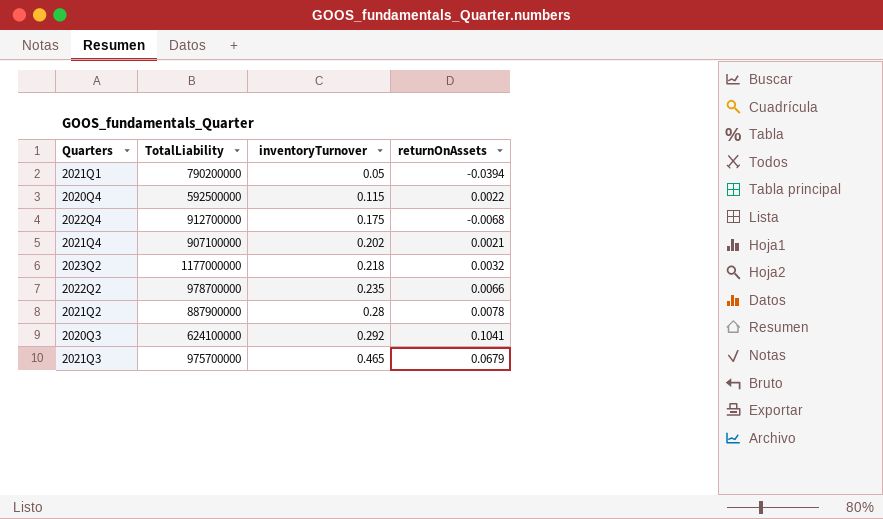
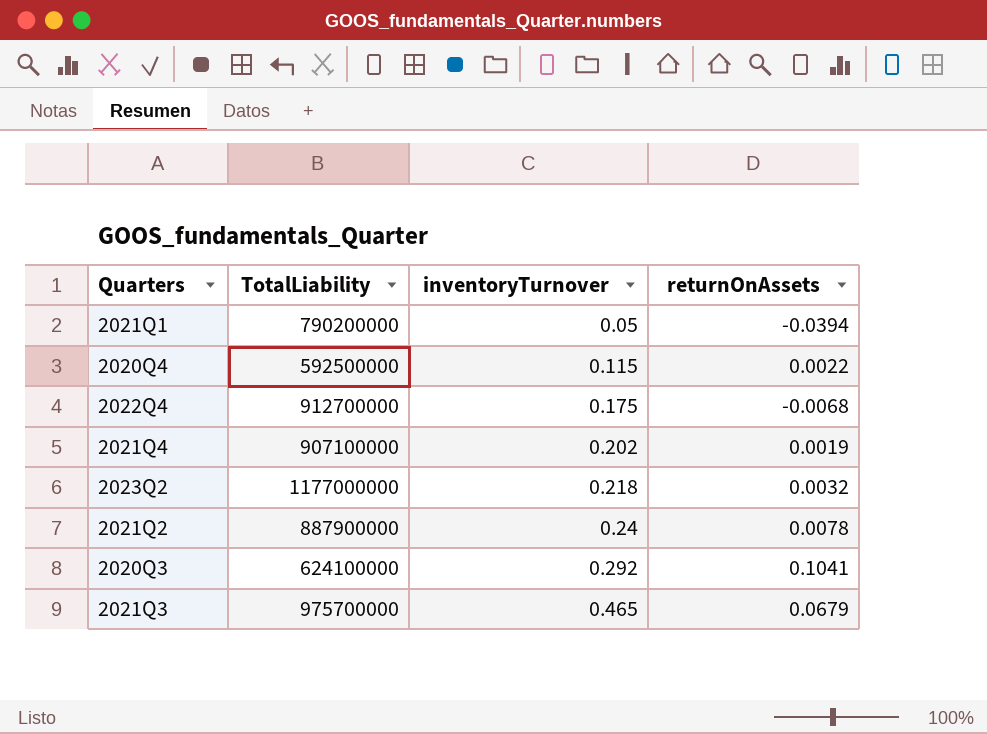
row 2022Q2: 978700000 | 0.235 | 0.0066 -> none
2021Q4 | returnOnAssets: 0.0021 -> 0.0019
2021Q2 | inventoryTurnover: 0.28 -> 0.24

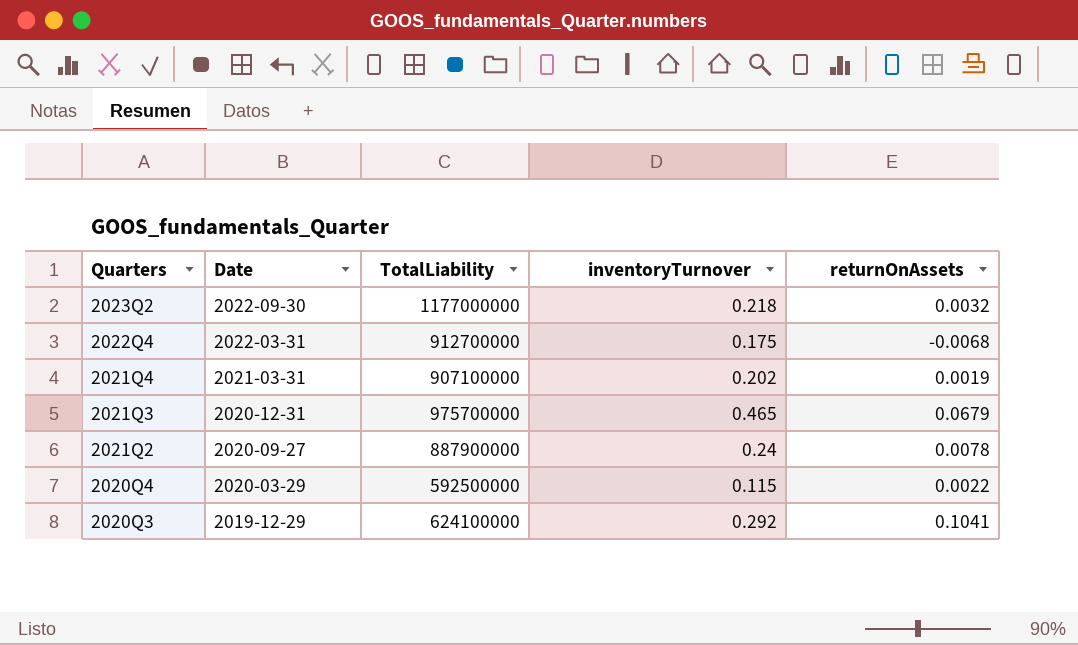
row order: inventoryTurnover ascending -> Quarters descending
column Date | position: none -> 2
row 2021Q1: 790200000 | 0.05 | -0.0394 -> none

